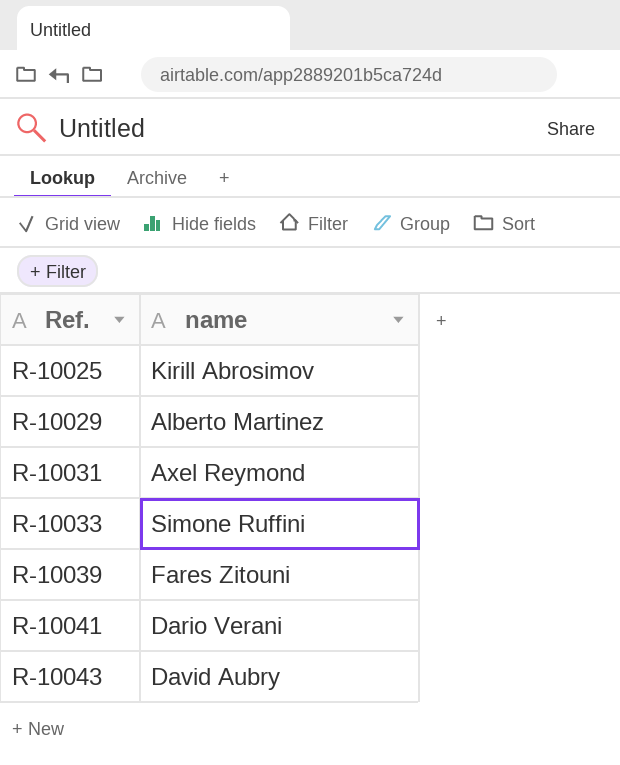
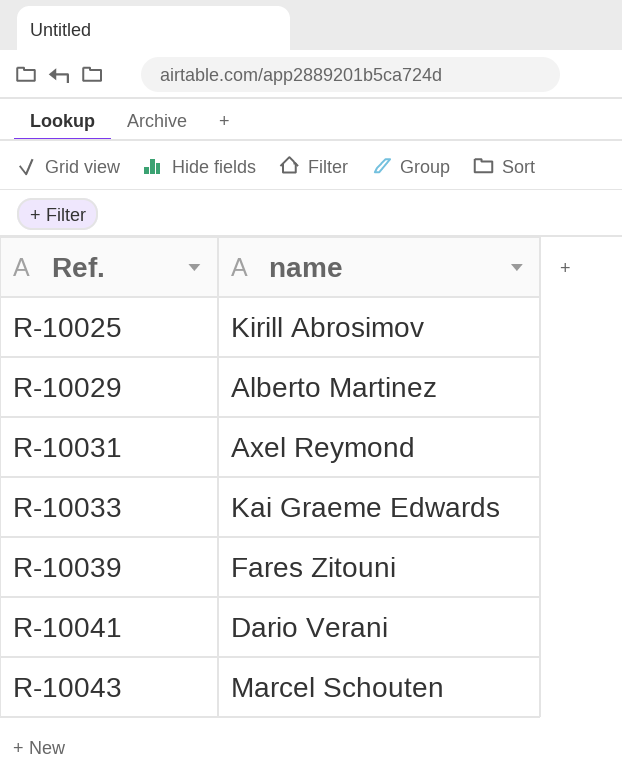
R-10033 | name: Simone Ruffini -> Kai Graeme Edwards
R-10043 | name: David Aubry -> Marcel Schouten

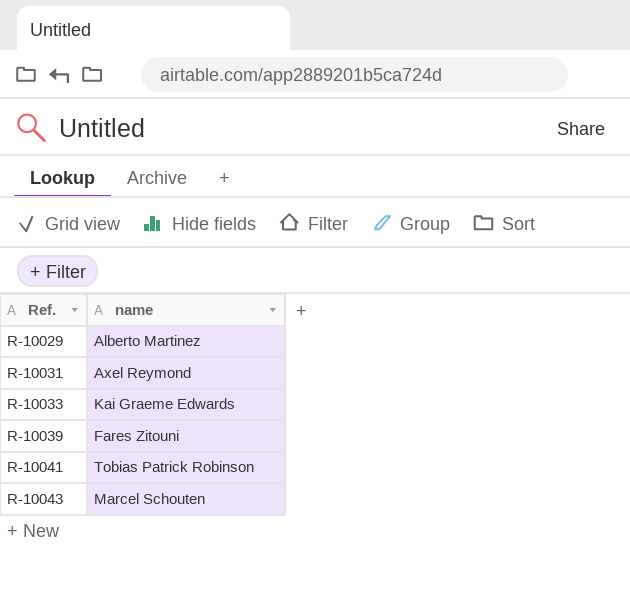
row R-10025: Kirill Abrosimov -> none
R-10041 | name: Dario Verani -> Tobias Patrick Robinson

